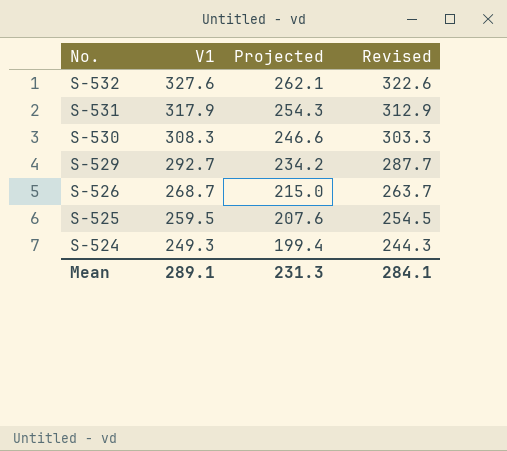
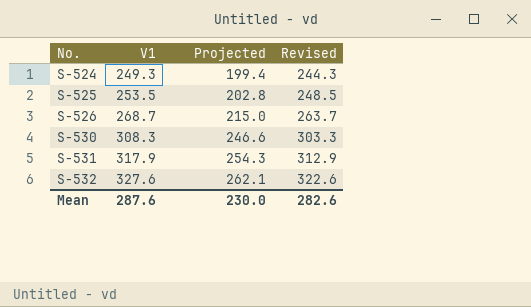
row order: No. descending -> No. ascending
row S-529: 292.7 | 234.2 | 287.7 -> none
S-525 | V1: 259.5 -> 253.5
S-525 | Projected: 207.6 -> 202.8
S-525 | Revised: 254.5 -> 248.5
Mean | V1: 289.1 -> 287.6
Mean | Projected: 231.3 -> 230.0
Mean | Revised: 284.1 -> 282.6

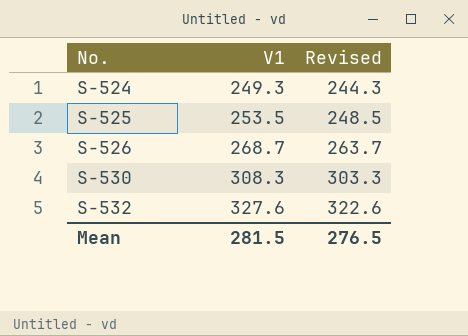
column Projected | formula: [V1] * 0.8 -> none
row S-531: 317.9 | 254.3 | 312.9 -> none
Mean | V1: 287.6 -> 281.5
Mean | Revised: 282.6 -> 276.5

